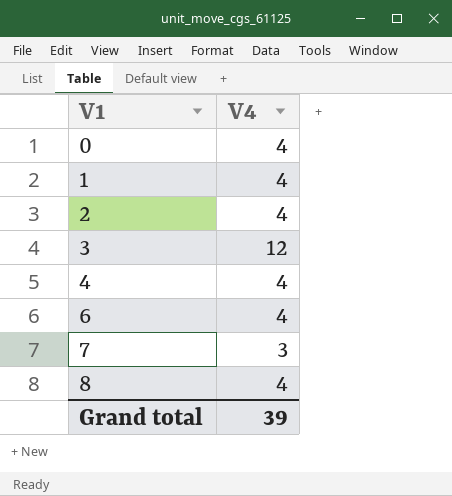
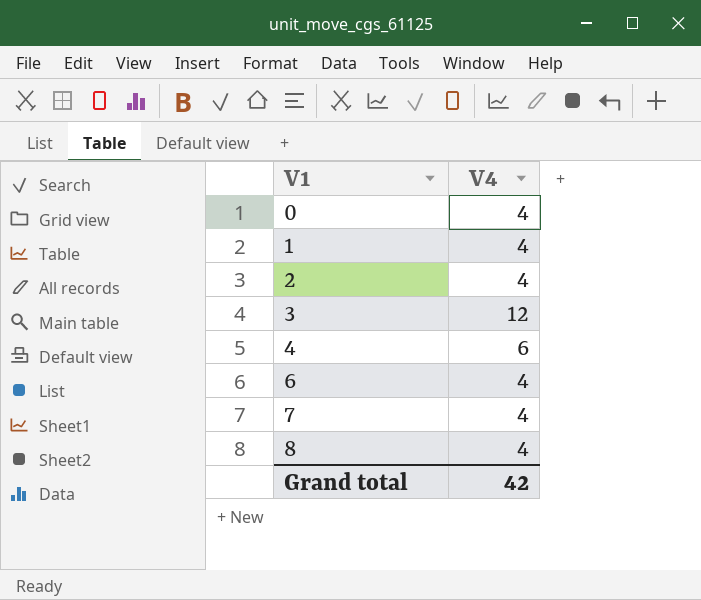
4 | V4: 4 -> 6
7 | V4: 3 -> 4
Grand total | V4: 39 -> 42

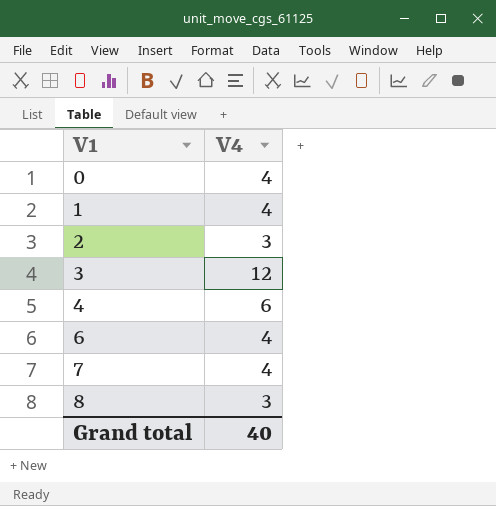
2 | V4: 4 -> 3
8 | V4: 4 -> 3
Grand total | V4: 42 -> 40

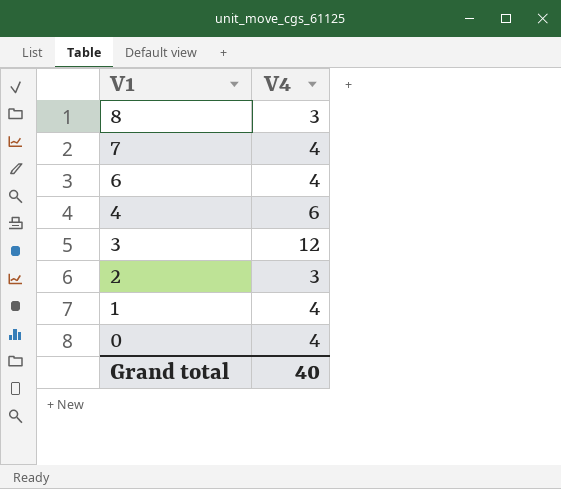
row order: V1 ascending -> V1 descending

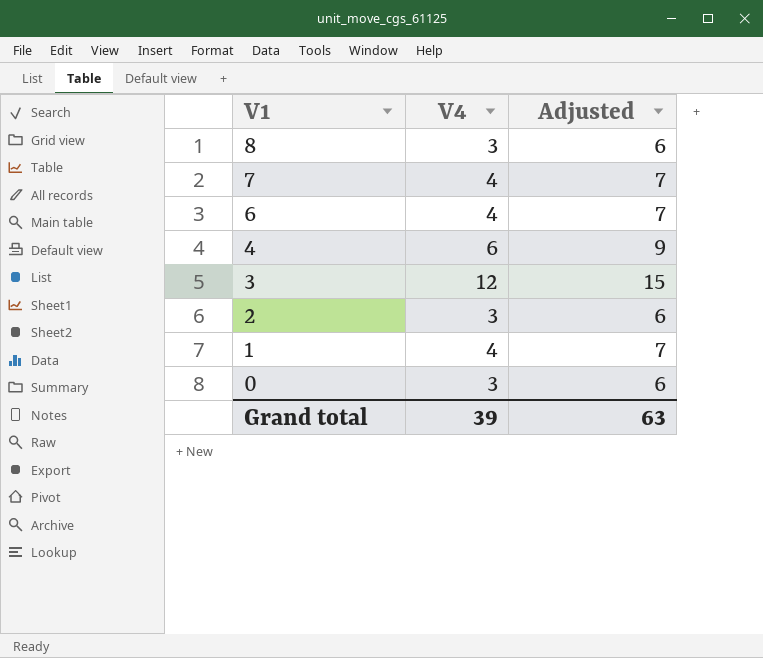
column Adjusted | formula: none -> [V4] + 3
0 | V4: 4 -> 3
Grand total | V4: 40 -> 39

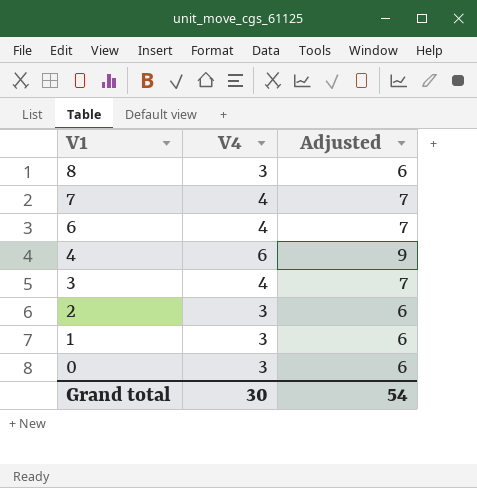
3 | V4: 12 -> 4
3 | Adjusted: 15 -> 7
1 | V4: 4 -> 3
1 | Adjusted: 7 -> 6
Grand total | V4: 39 -> 30
Grand total | Adjusted: 63 -> 54

